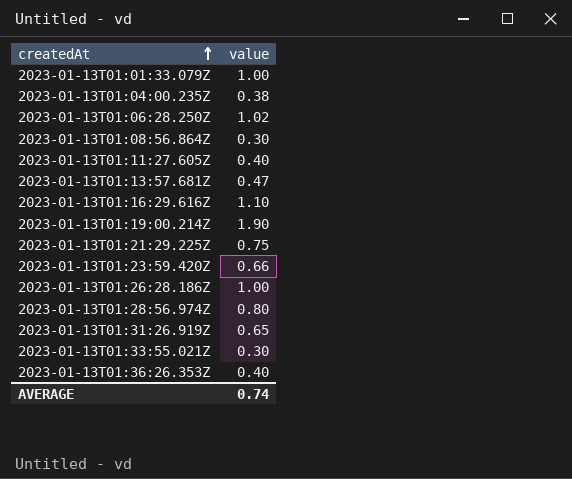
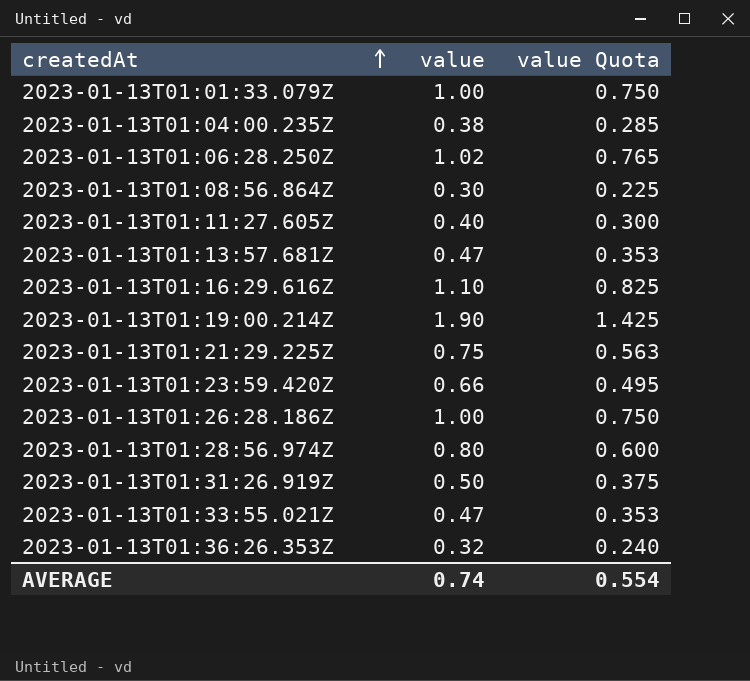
column value Quota | formula: none -> [value] * 0.75
2023-01-13T01:31:26.919Z | value: 0.65 -> 0.50
2023-01-13T01:33:55.021Z | value: 0.30 -> 0.47
2023-01-13T01:36:26.353Z | value: 0.40 -> 0.32

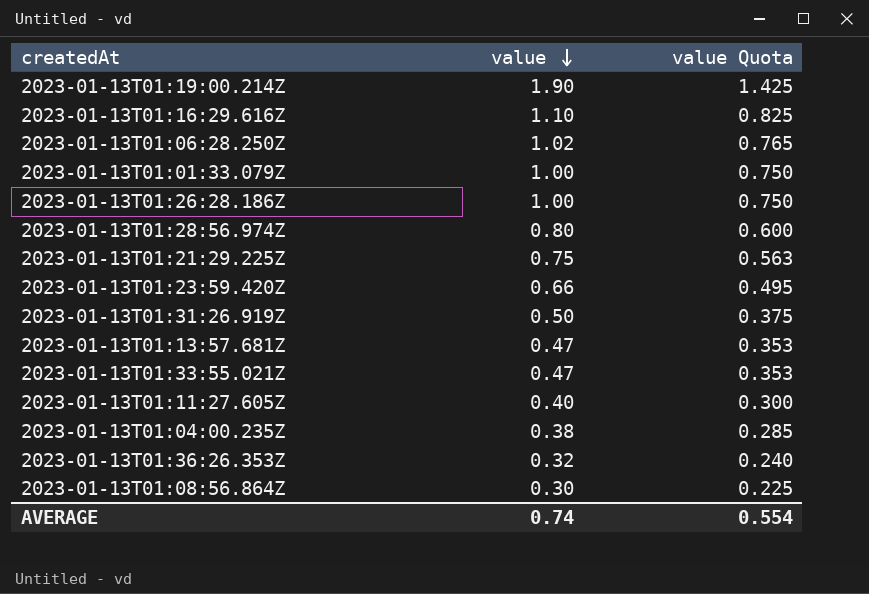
row order: createdAt ascending -> value descending

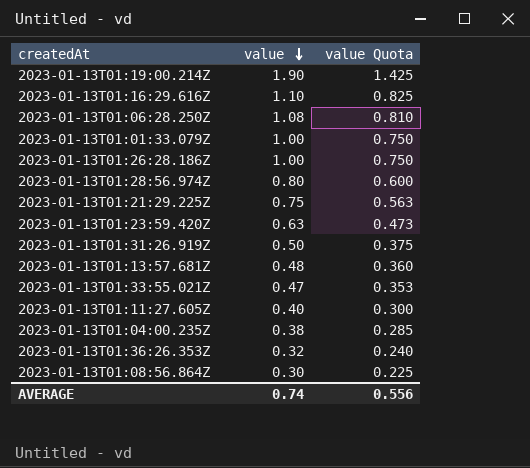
2023-01-13T01:06:28.250Z | value: 1.02 -> 1.08
2023-01-13T01:06:28.250Z | value Quota: 0.765 -> 0.810
2023-01-13T01:23:59.420Z | value: 0.66 -> 0.63
2023-01-13T01:23:59.420Z | value Quota: 0.495 -> 0.473
2023-01-13T01:13:57.681Z | value: 0.47 -> 0.48
2023-01-13T01:13:57.681Z | value Quota: 0.353 -> 0.360
AVERAGE | value Quota: 0.554 -> 0.556

